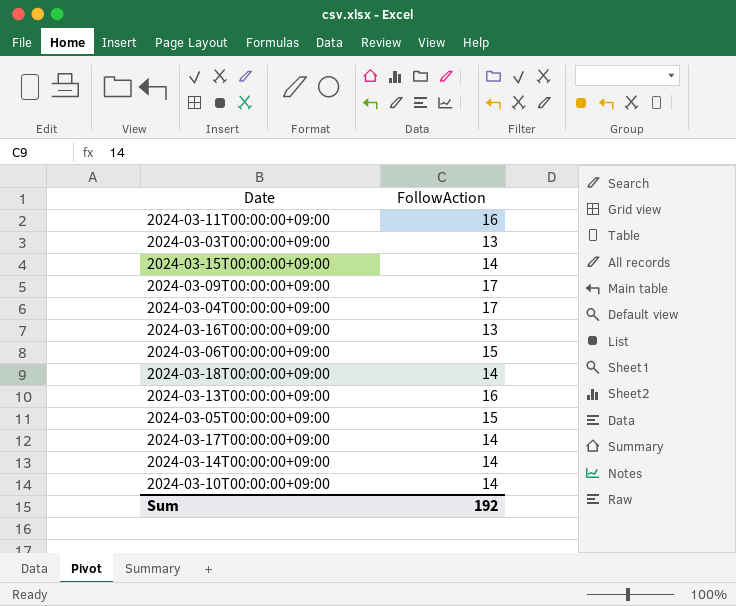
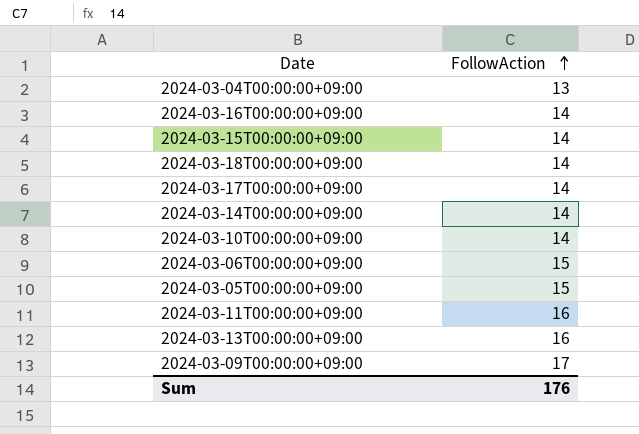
row order: none -> FollowAction ascending
row 2024-03-03T00:00:00+09:00: 13 -> none
2024-03-04T00:00:00+09:00 | FollowAction: 17 -> 13
2024-03-16T00:00:00+09:00 | FollowAction: 13 -> 14
Sum | FollowAction: 192 -> 176

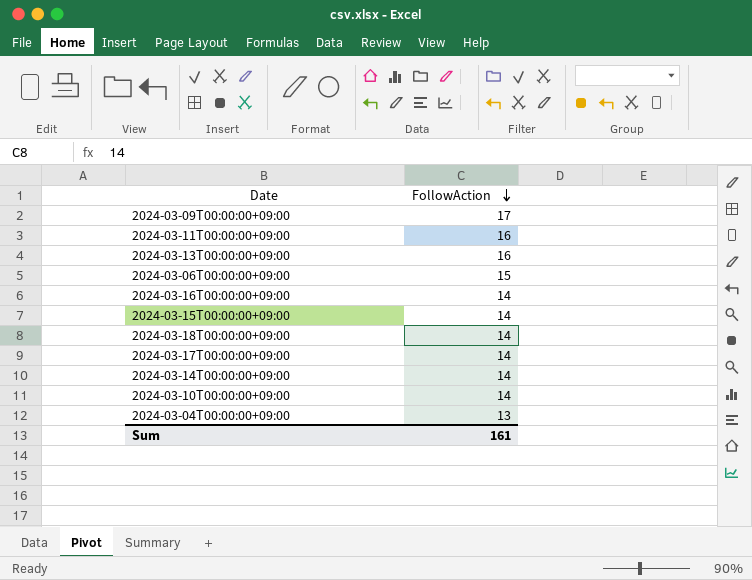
row order: FollowAction ascending -> FollowAction descending
row 2024-03-05T00:00:00+09:00: 15 -> none
Sum | FollowAction: 176 -> 161

